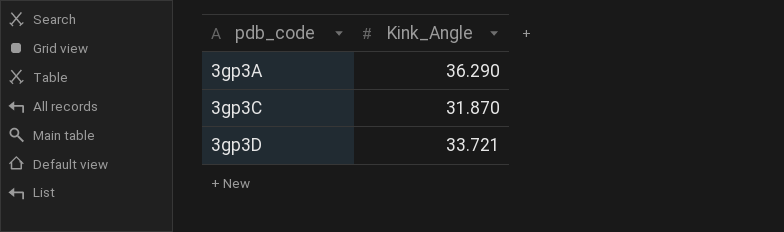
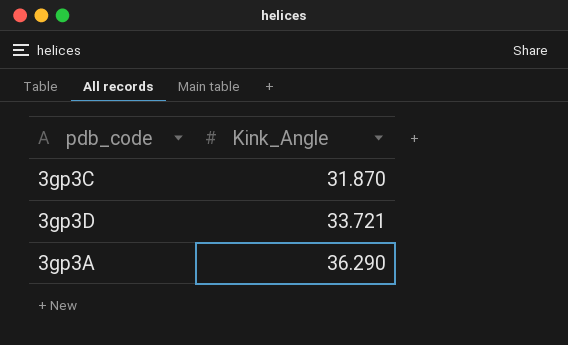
row order: pdb_code ascending -> Kink_Angle ascending

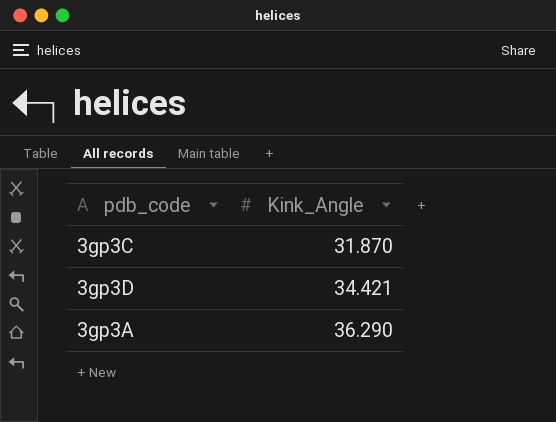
3gp3D | Kink_Angle: 33.721 -> 34.421

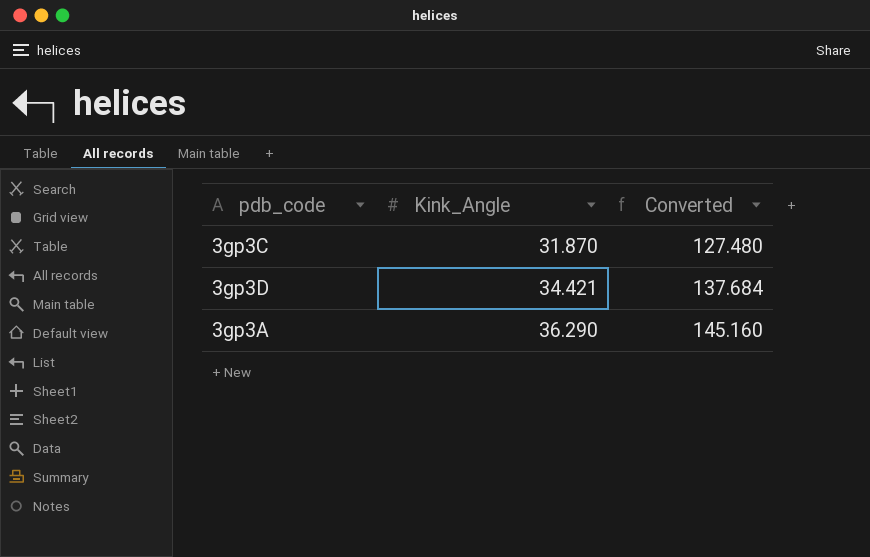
column Converted | formula: none -> [Kink_Angle] * 4

